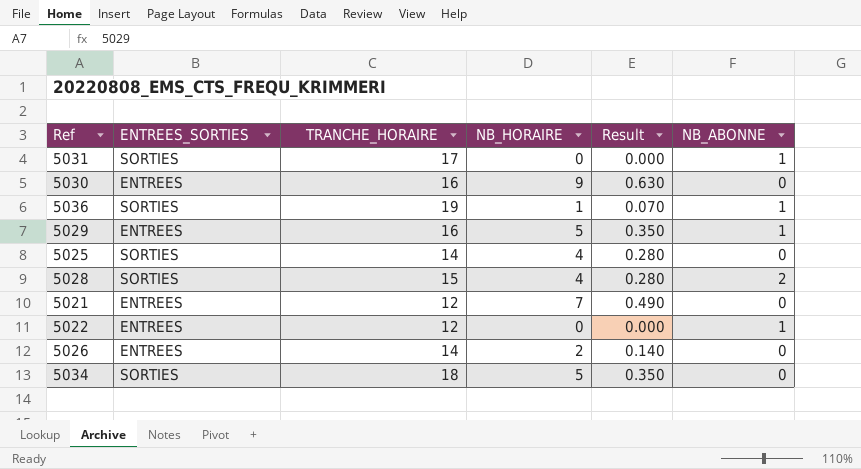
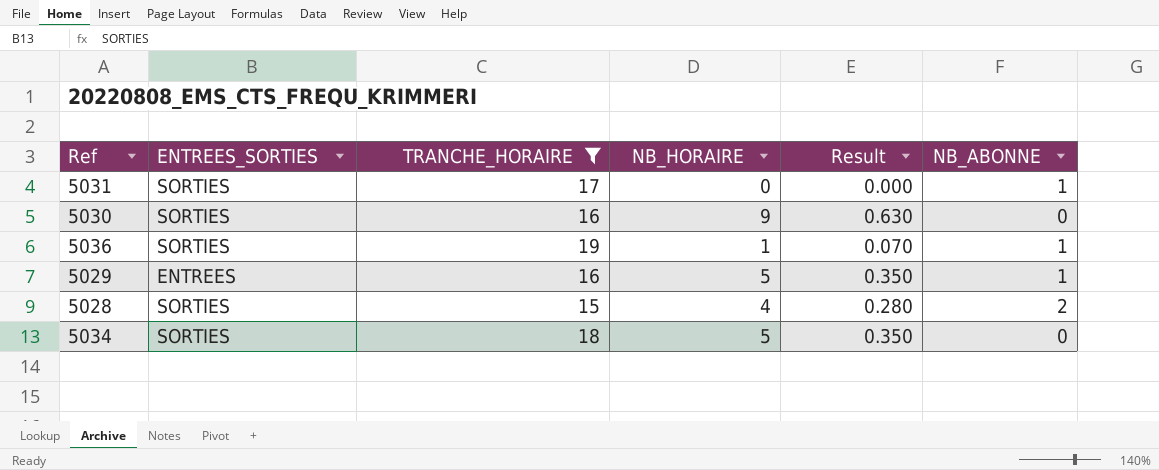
filter: none -> TRANCHE_HORAIRE >= 15
5030 | ENTREES_SORTIES: ENTREES -> SORTIES

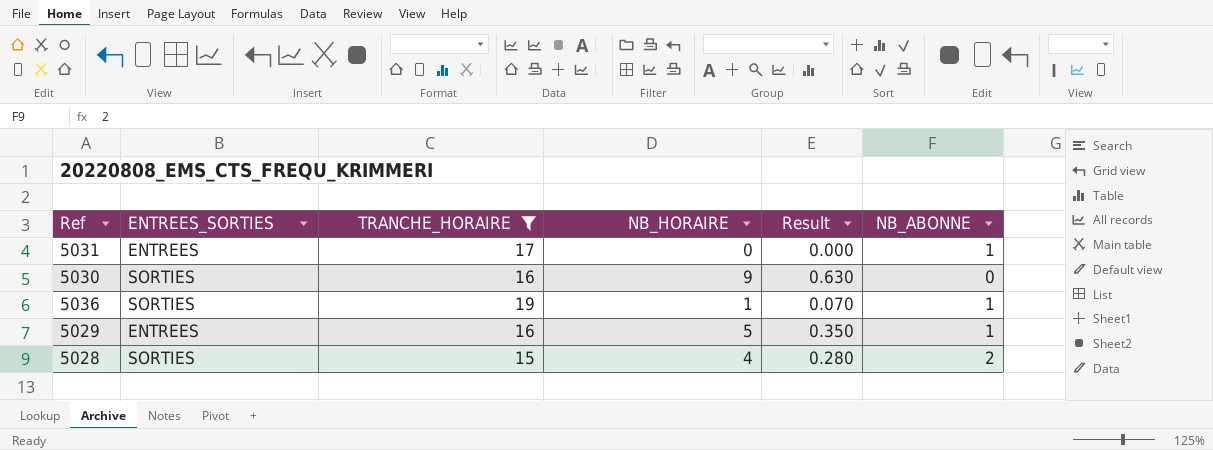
row 5034: SORTIES | 18 | 5 | 0.350 | 0 -> none
5031 | ENTREES_SORTIES: SORTIES -> ENTREES

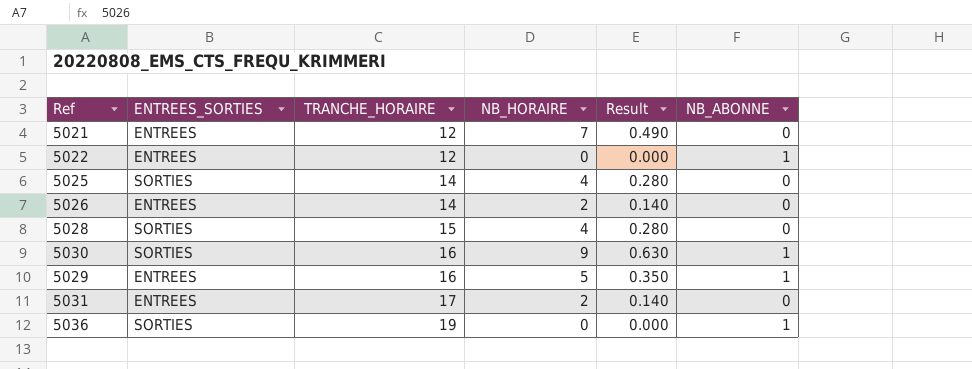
filter: TRANCHE_HORAIRE >= 15 -> none
row order: none -> TRANCHE_HORAIRE ascending
5028 | NB_ABONNE: 2 -> 0
5030 | NB_ABONNE: 0 -> 1
5031 | NB_HORAIRE: 0 -> 2
5031 | Result: 0.000 -> 0.140
5031 | NB_ABONNE: 1 -> 0
5036 | NB_HORAIRE: 1 -> 0
5036 | Result: 0.070 -> 0.000

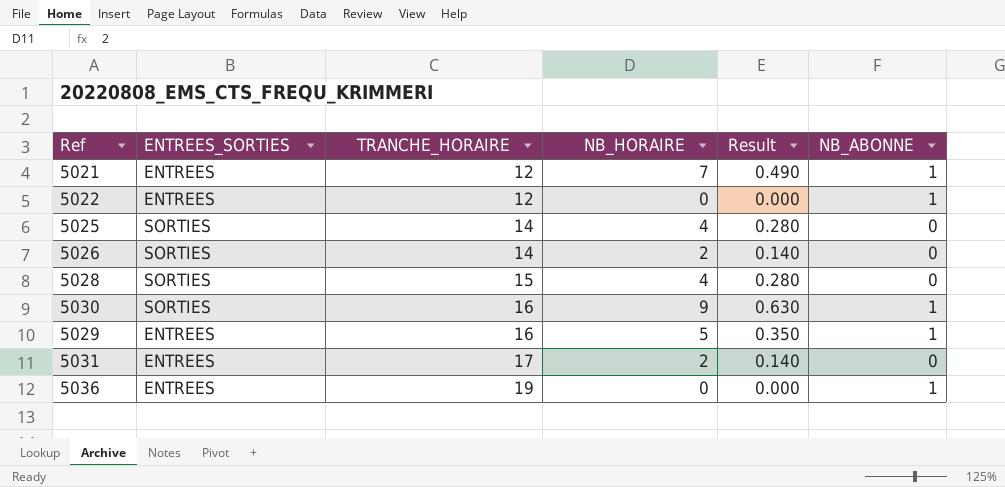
5021 | NB_ABONNE: 0 -> 1
5026 | ENTREES_SORTIES: ENTREES -> SORTIES
5036 | ENTREES_SORTIES: SORTIES -> ENTREES

